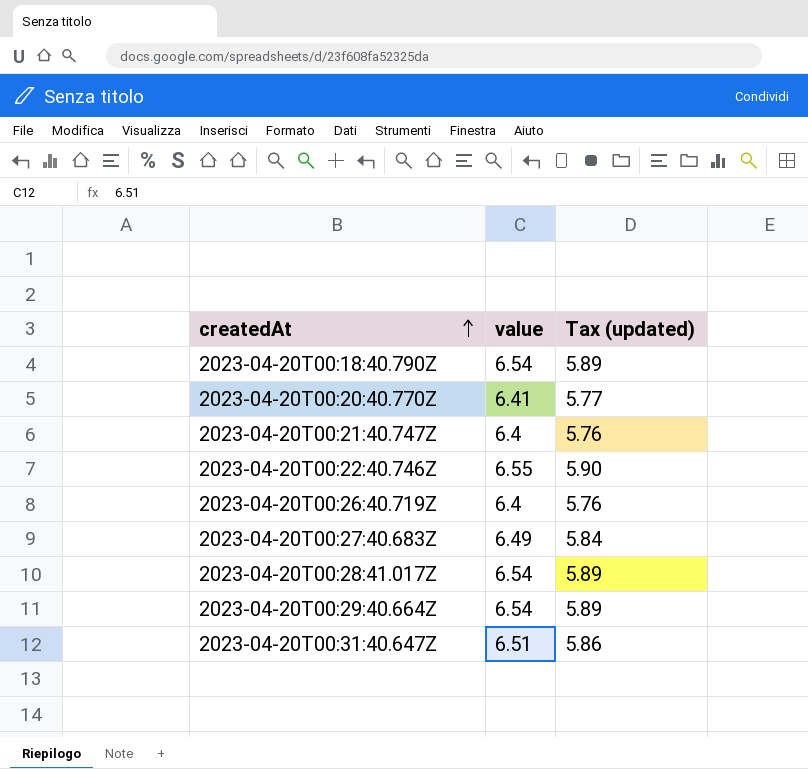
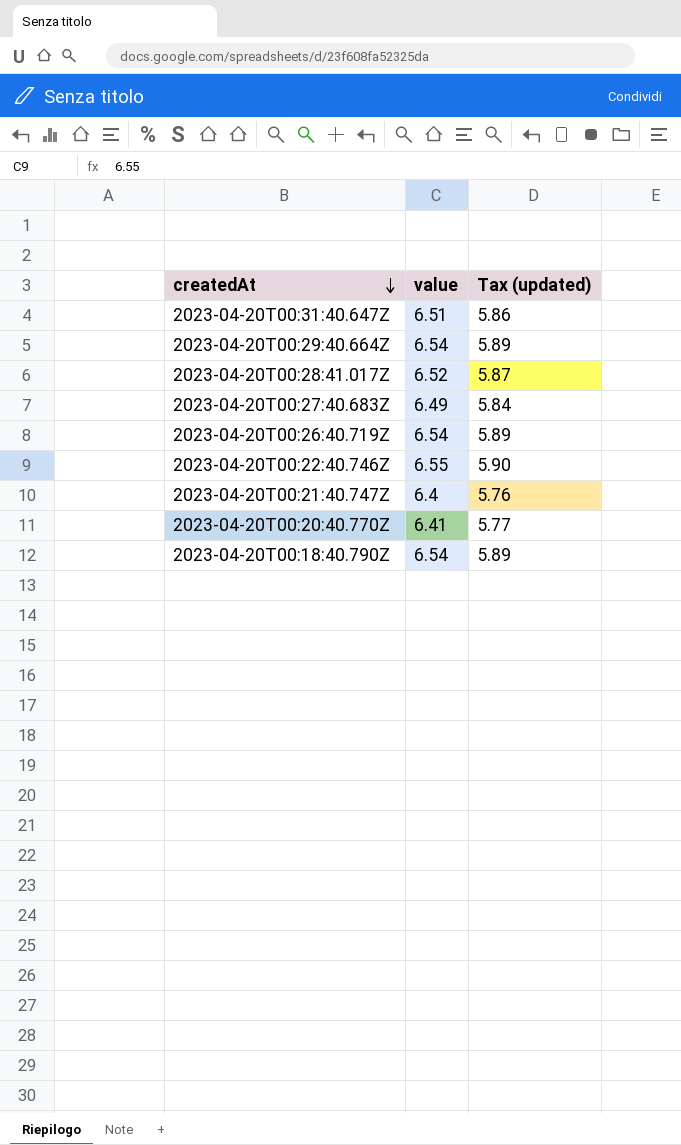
row order: createdAt ascending -> createdAt descending
2023-04-20T00:28:41.017Z | value: 6.54 -> 6.52
2023-04-20T00:28:41.017Z | Tax (updated): 5.89 -> 5.87
2023-04-20T00:26:40.719Z | value: 6.4 -> 6.54
2023-04-20T00:26:40.719Z | Tax (updated): 5.76 -> 5.89

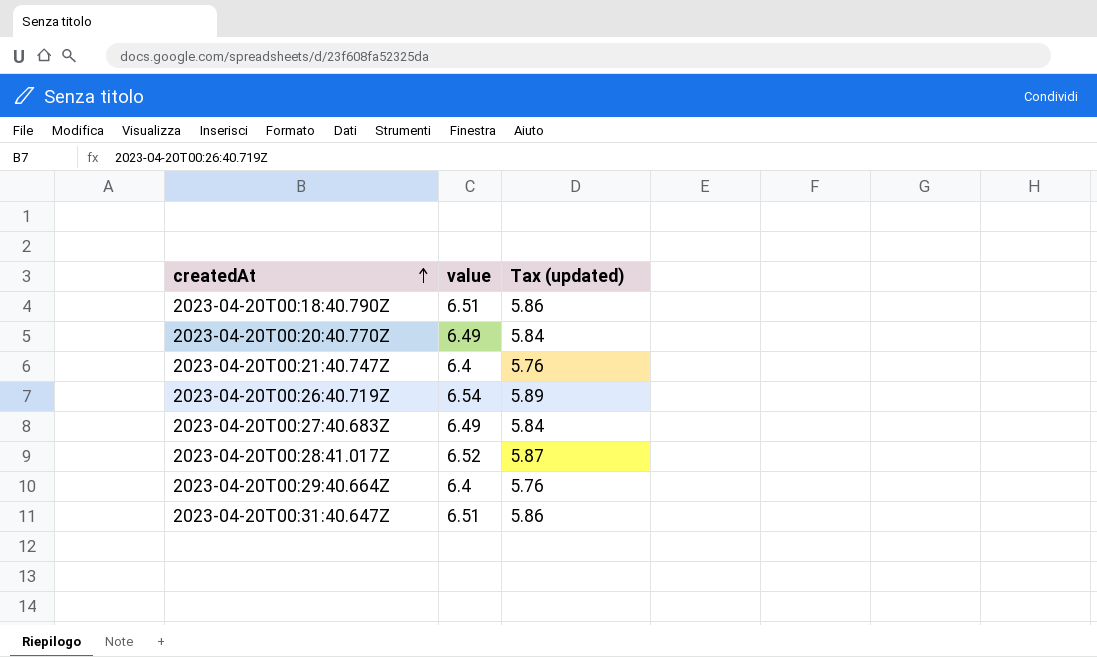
row order: createdAt descending -> createdAt ascending
row 2023-04-20T00:22:40.746Z: 6.55 | 5.90 -> none
2023-04-20T00:18:40.790Z | value: 6.54 -> 6.51
2023-04-20T00:18:40.790Z | Tax (updated): 5.89 -> 5.86
2023-04-20T00:20:40.770Z | value: 6.41 -> 6.49
2023-04-20T00:20:40.770Z | Tax (updated): 5.77 -> 5.84
2023-04-20T00:29:40.664Z | value: 6.54 -> 6.4
2023-04-20T00:29:40.664Z | Tax (updated): 5.89 -> 5.76

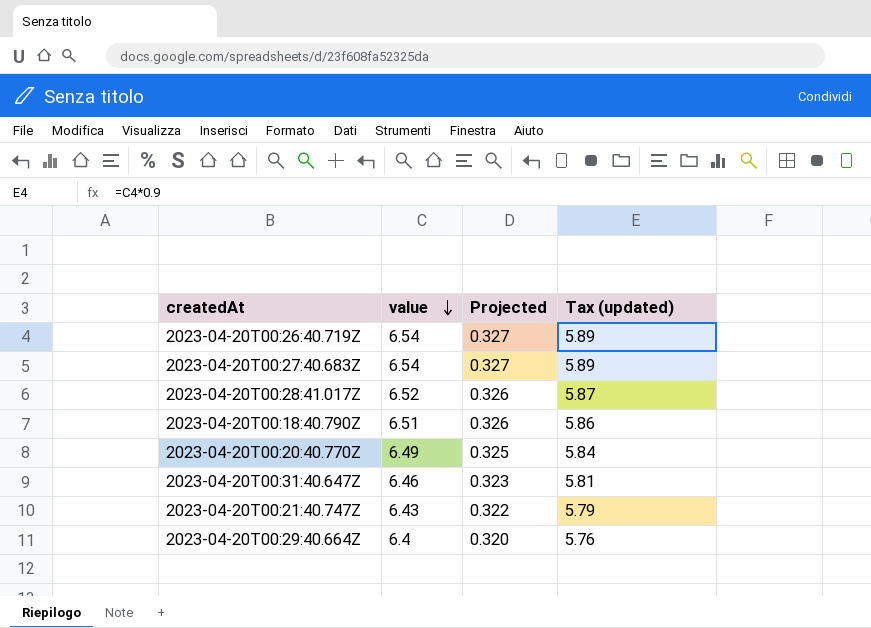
row order: createdAt ascending -> value descending
column Projected | formula: none -> [value] * 0.05
2023-04-20T00:27:40.683Z | value: 6.49 -> 6.54
2023-04-20T00:27:40.683Z | Tax (updated): 5.84 -> 5.89
2023-04-20T00:31:40.647Z | value: 6.51 -> 6.46
2023-04-20T00:31:40.647Z | Tax (updated): 5.86 -> 5.81
2023-04-20T00:21:40.747Z | value: 6.4 -> 6.43
2023-04-20T00:21:40.747Z | Tax (updated): 5.76 -> 5.79

